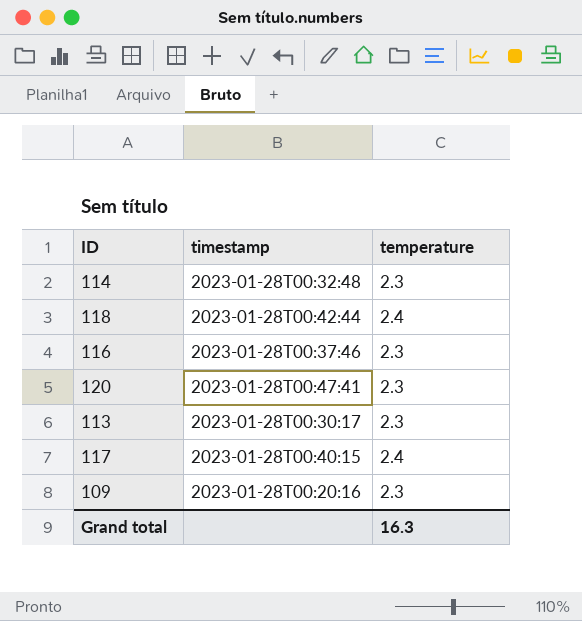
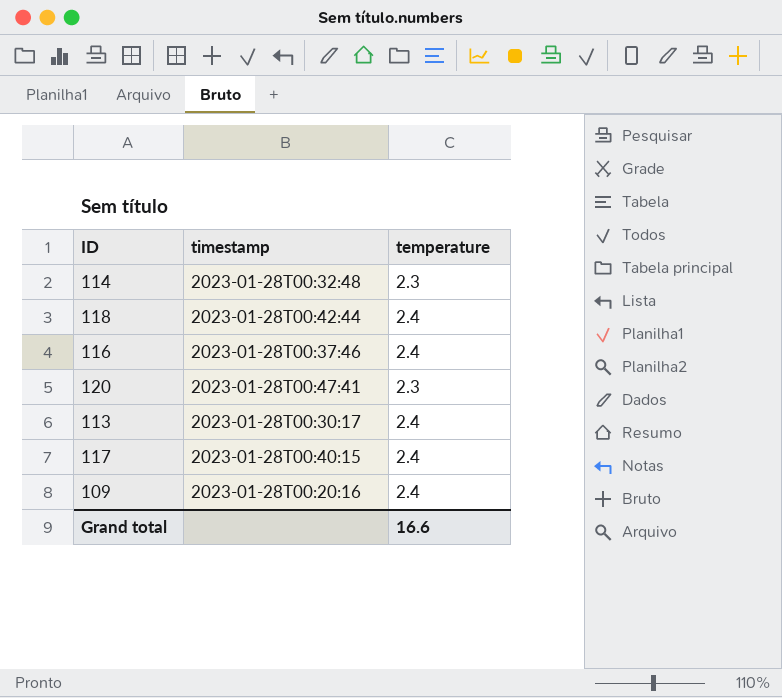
116 | temperature: 2.3 -> 2.4
113 | temperature: 2.3 -> 2.4
109 | temperature: 2.3 -> 2.4
Grand total | temperature: 16.3 -> 16.6

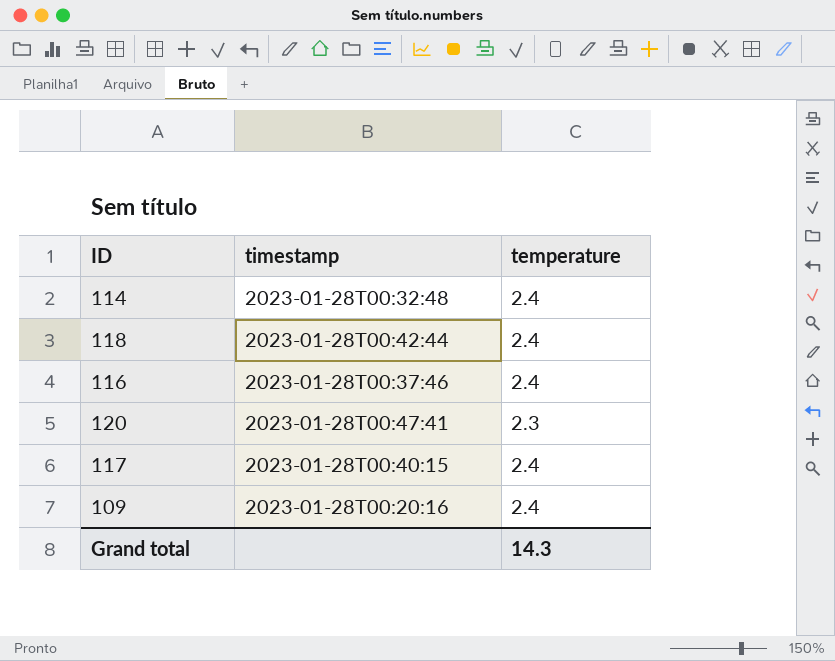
row 113: 2023-01-28T00:30:17 | 2.4 -> none
114 | temperature: 2.3 -> 2.4
Grand total | temperature: 16.6 -> 14.3

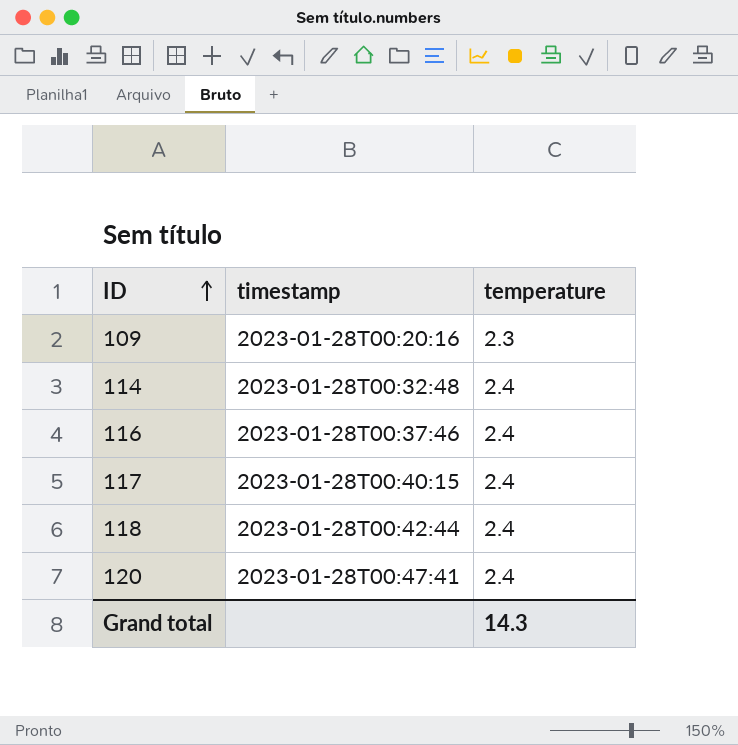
row order: none -> ID ascending
109 | temperature: 2.4 -> 2.3
120 | temperature: 2.3 -> 2.4

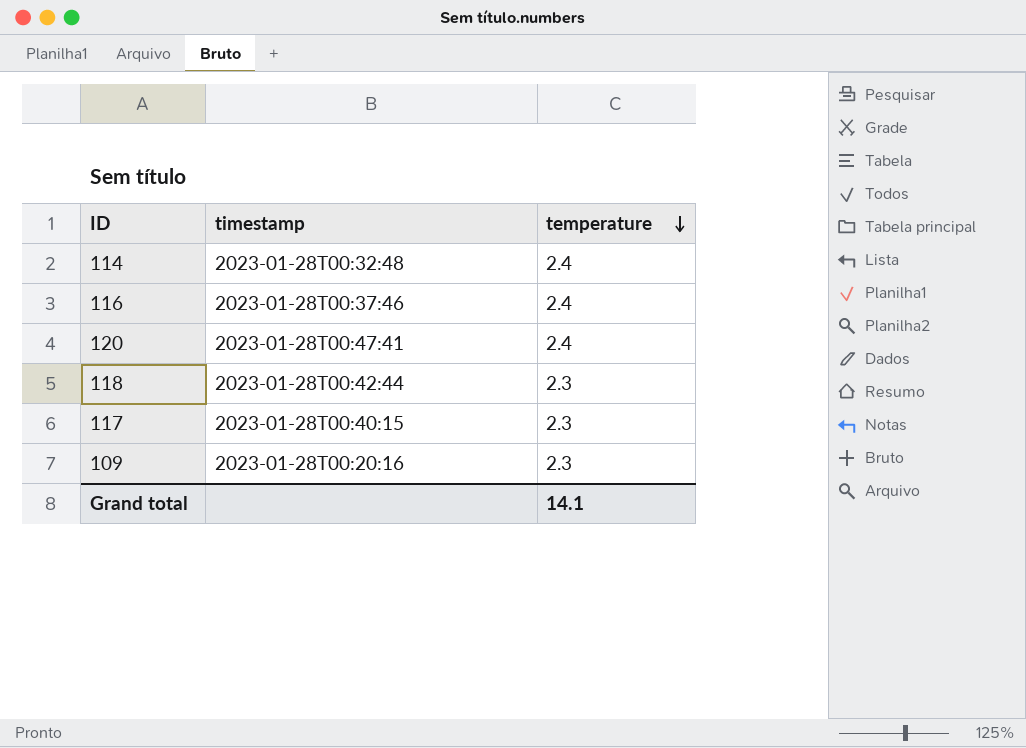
row order: ID ascending -> temperature descending
118 | temperature: 2.4 -> 2.3
117 | temperature: 2.4 -> 2.3
Grand total | temperature: 14.3 -> 14.1

